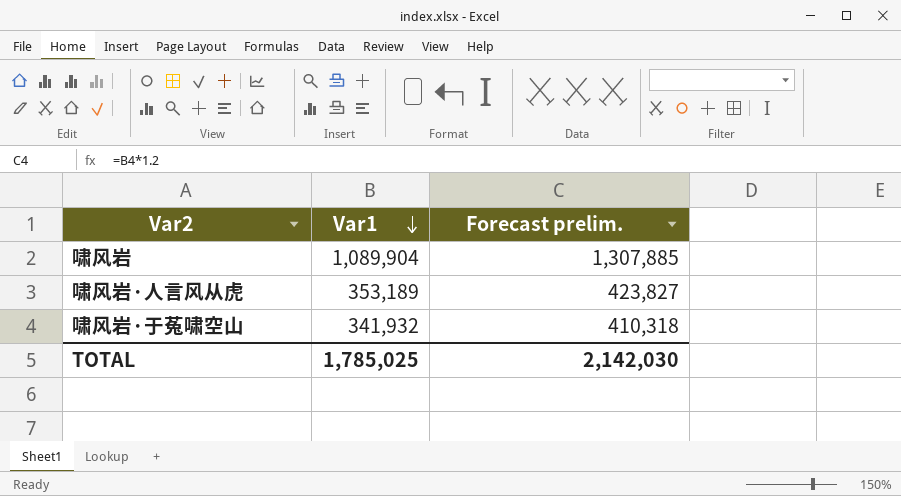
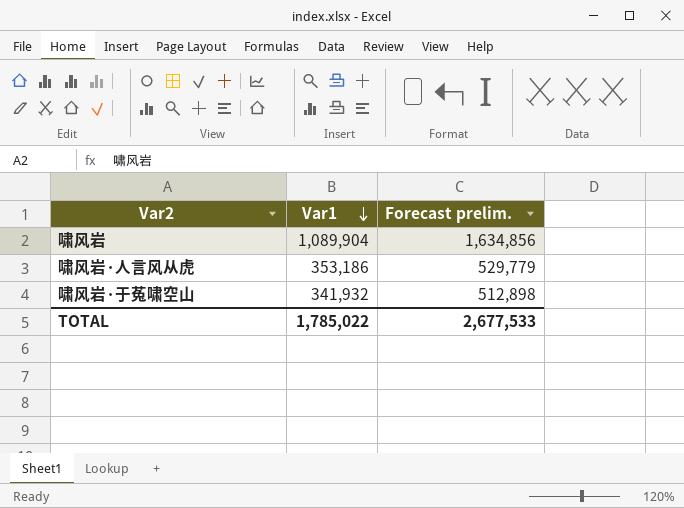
column Forecast prelim. | formula: [Var1] * 1.2 -> [Var1] * 1.5
啸风岩·人言风从虎 | Var1: 353,189 -> 353,186
TOTAL | Var1: 1,785,025 -> 1,785,022
TOTAL | Forecast prelim.: 2,142,030 -> 2,677,533

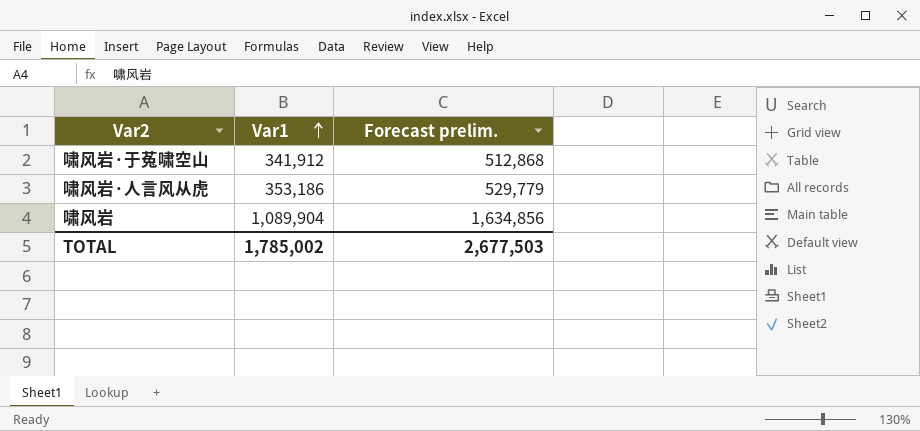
row order: Var1 descending -> Var1 ascending
啸风岩·于菟啸空山 | Var1: 341,932 -> 341,912
啸风岩·于菟啸空山 | Forecast prelim.: 512,898 -> 512,868
TOTAL | Var1: 1,785,022 -> 1,785,002
TOTAL | Forecast prelim.: 2,677,533 -> 2,677,503

